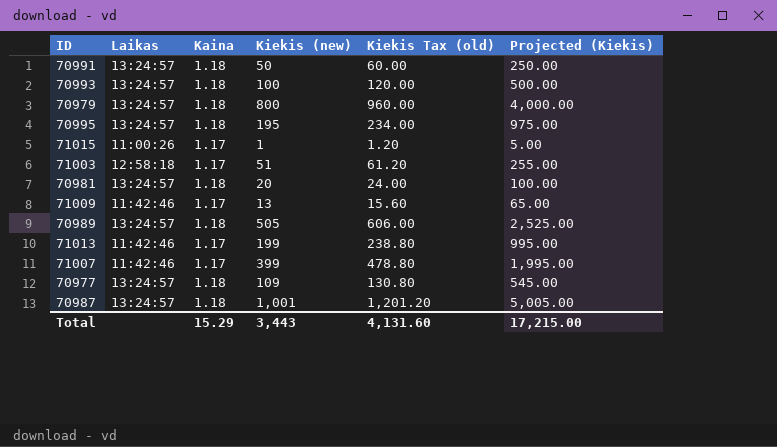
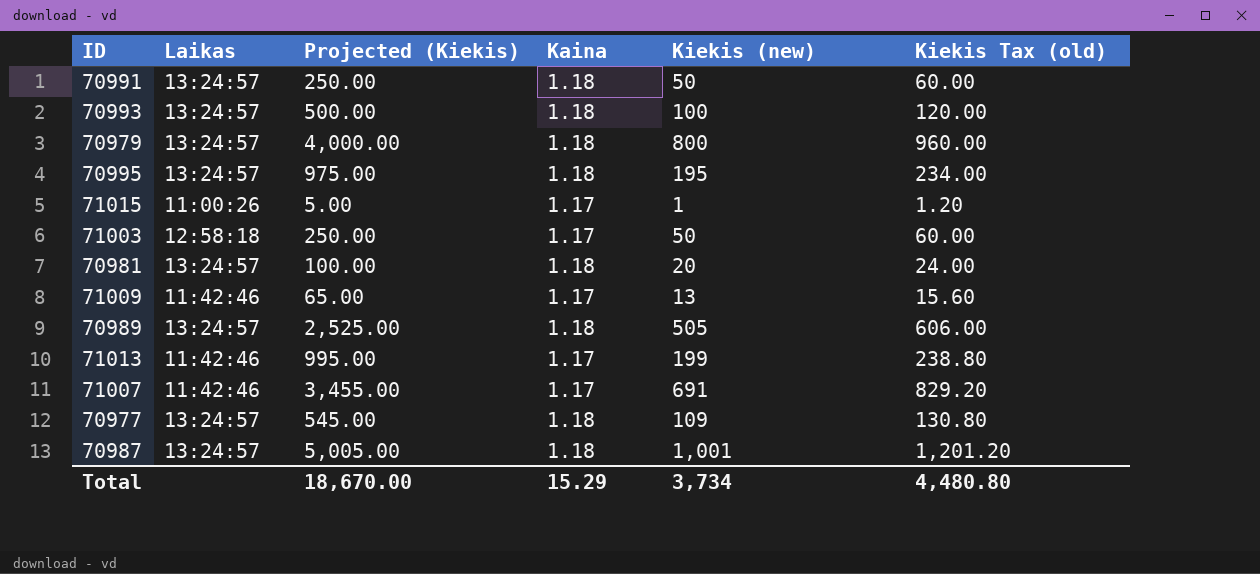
column Projected (Kiekis) | position: 6 -> 3
71003 | Projected (Kiekis): 255.00 -> 250.00
71003 | Kiekis (new): 51 -> 50
71003 | Kiekis Tax (old): 61.20 -> 60.00
71007 | Projected (Kiekis): 1,995.00 -> 3,455.00
71007 | Kiekis (new): 399 -> 691
71007 | Kiekis Tax (old): 478.80 -> 829.20
Total | Projected (Kiekis): 17,215.00 -> 18,670.00
Total | Kiekis (new): 3,443 -> 3,734
Total | Kiekis Tax (old): 4,131.60 -> 4,480.80

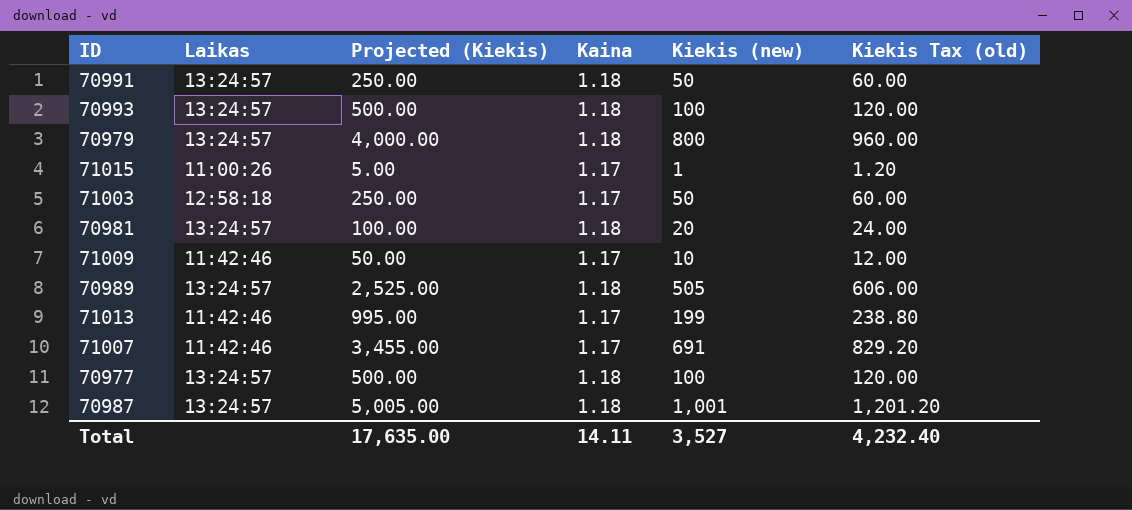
row 70995: 13:24:57 | 975.00 | 1.18 | 195 | 234.00 -> none
71009 | Projected (Kiekis): 65.00 -> 50.00
71009 | Kiekis (new): 13 -> 10
71009 | Kiekis Tax (old): 15.60 -> 12.00
70977 | Projected (Kiekis): 545.00 -> 500.00
70977 | Kiekis (new): 109 -> 100
70977 | Kiekis Tax (old): 130.80 -> 120.00
Total | Projected (Kiekis): 18,670.00 -> 17,635.00
Total | Kaina: 15.29 -> 14.11
Total | Kiekis (new): 3,734 -> 3,527
Total | Kiekis Tax (old): 4,480.80 -> 4,232.40

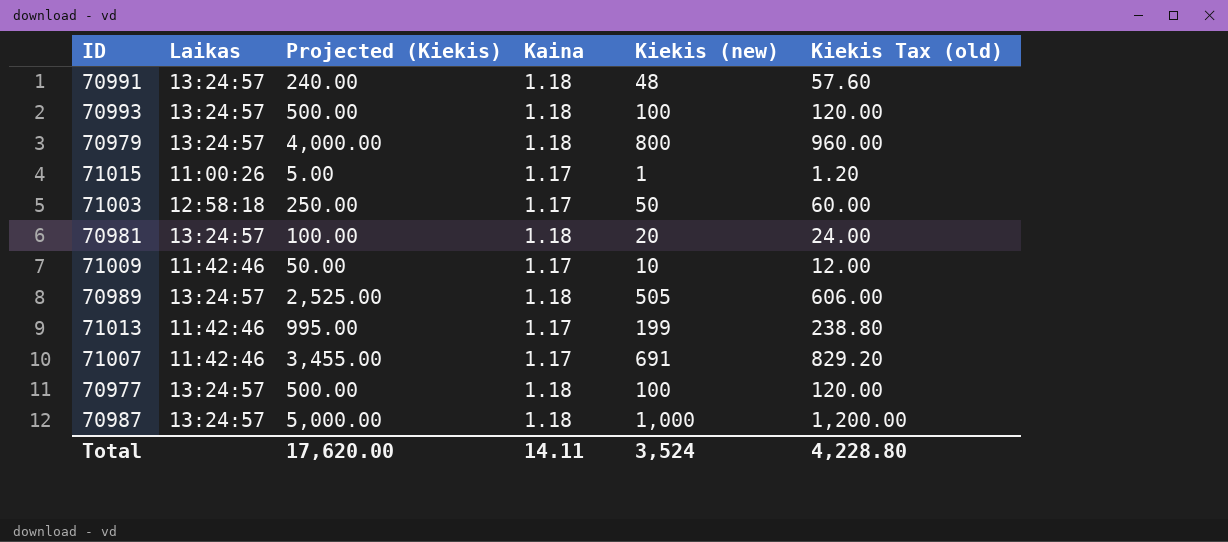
70991 | Projected (Kiekis): 250.00 -> 240.00
70991 | Kiekis (new): 50 -> 48
70991 | Kiekis Tax (old): 60.00 -> 57.60
70987 | Projected (Kiekis): 5,005.00 -> 5,000.00
70987 | Kiekis (new): 1,001 -> 1,000
70987 | Kiekis Tax (old): 1,201.20 -> 1,200.00
Total | Projected (Kiekis): 17,635.00 -> 17,620.00
Total | Kiekis (new): 3,527 -> 3,524
Total | Kiekis Tax (old): 4,232.40 -> 4,228.80

